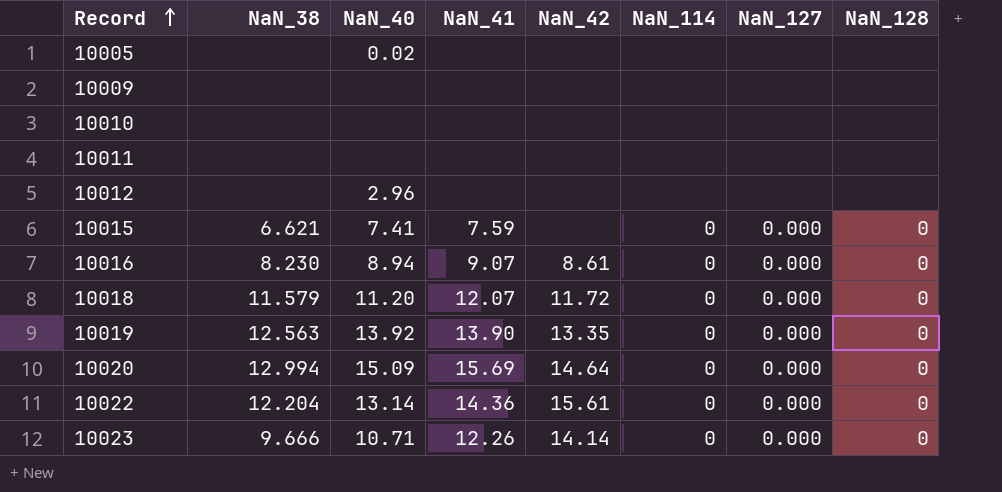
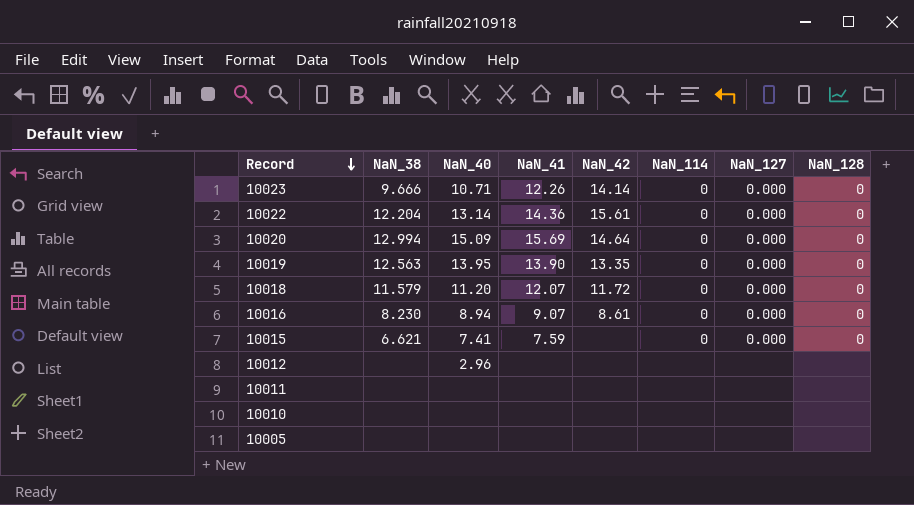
row order: Record ascending -> Record descending
row 10009: none | none | none | none | none | none | none -> none
10019 | NaN_40: 13.92 -> 13.95
10005 | NaN_40: 0.02 -> none

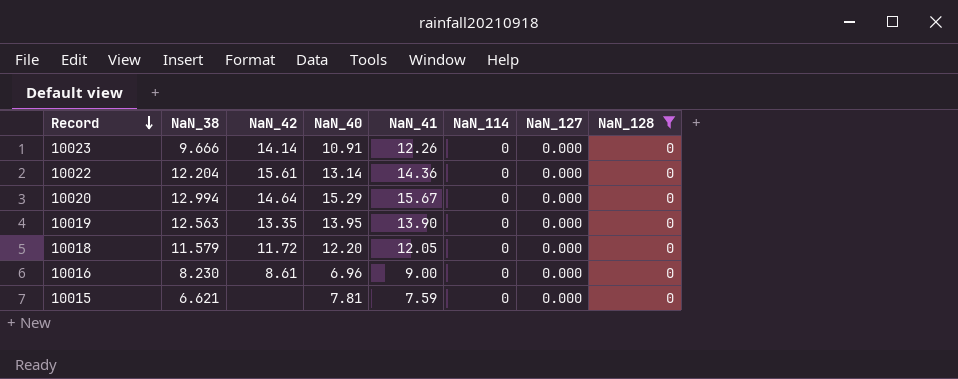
filter: none -> NaN_128 = 0
column NaN_42 | position: 5 -> 3
10023 | NaN_40: 10.71 -> 10.91
10020 | NaN_40: 15.09 -> 15.29
10020 | NaN_41: 15.69 -> 15.67
10018 | NaN_40: 11.20 -> 12.20
10018 | NaN_41: 12.07 -> 12.05
10016 | NaN_40: 8.94 -> 6.96
10016 | NaN_41: 9.07 -> 9.00
10015 | NaN_40: 7.41 -> 7.81

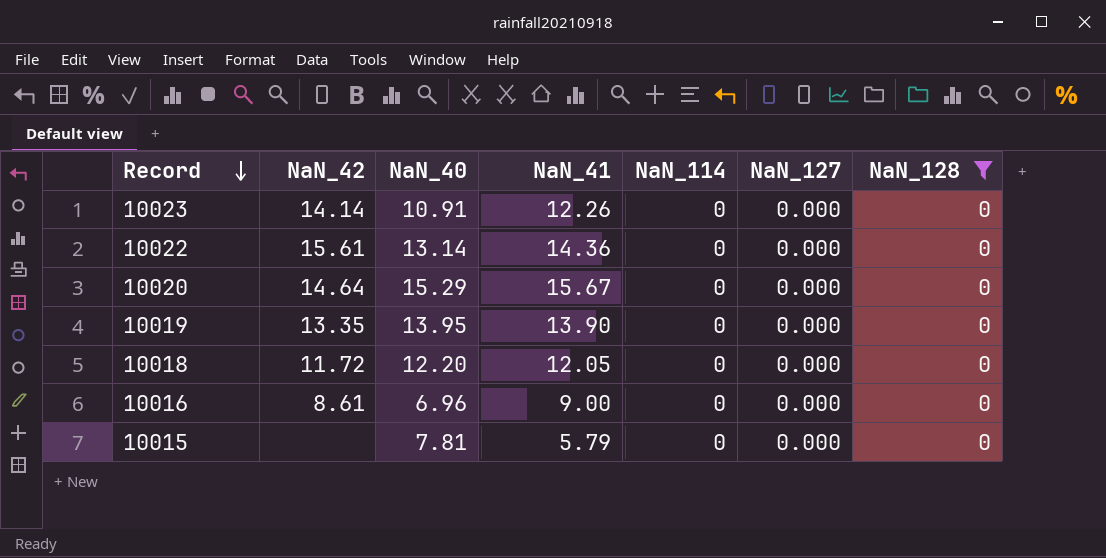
column NaN_38 | position: 2 -> none
10015 | NaN_41: 7.59 -> 5.79

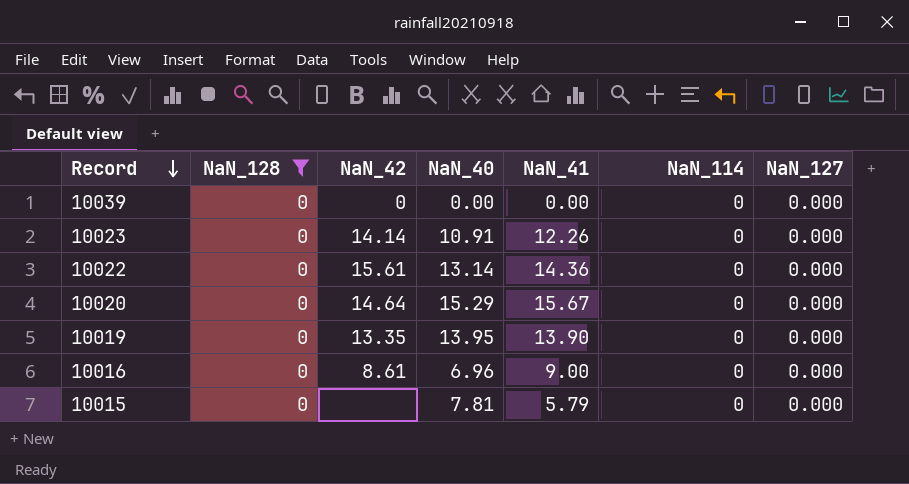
column NaN_128 | position: 7 -> 2
row 10018: 11.72 | 12.20 | 12.05 | 0 | 0.000 | 0 -> none
row 10039: none -> 0 | 0 | 0.00 | 0.00 | 0 | 0.000

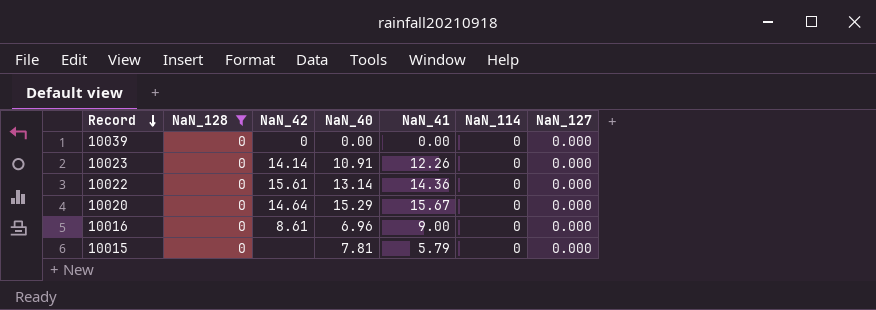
row 10019: 0 | 13.35 | 13.95 | 13.90 | 0 | 0.000 -> none

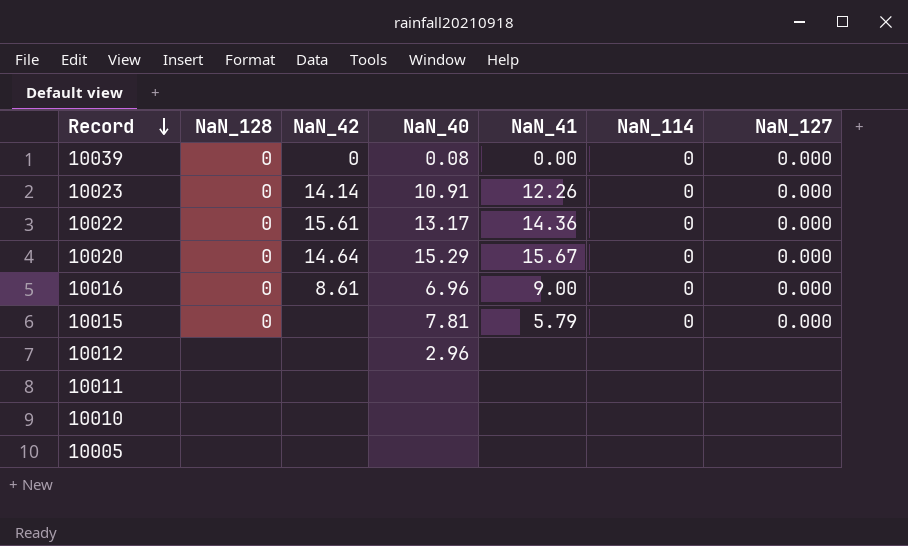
filter: NaN_128 = 0 -> none
10039 | NaN_40: 0.00 -> 0.08
10022 | NaN_40: 13.14 -> 13.17

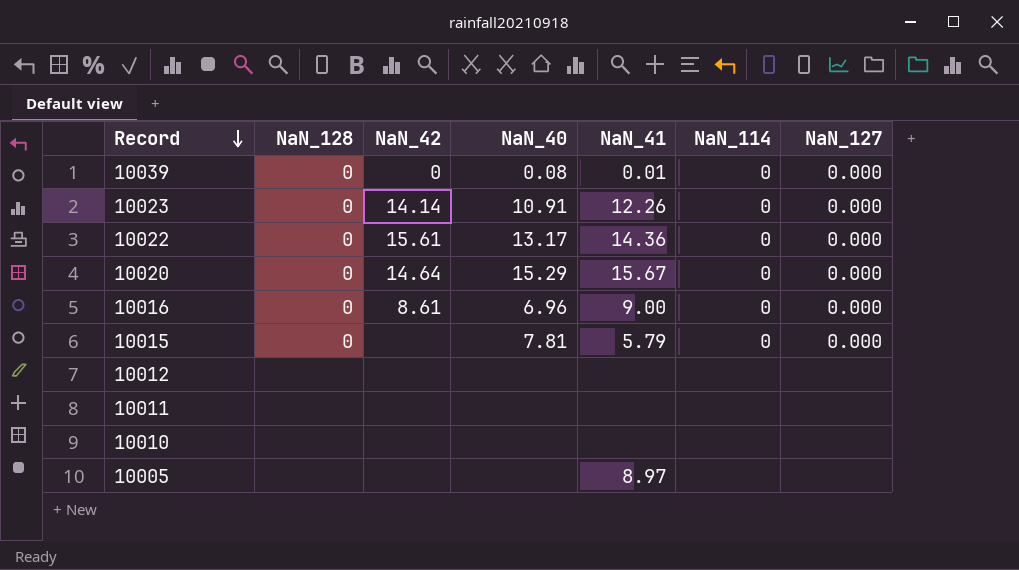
10039 | NaN_41: 0.00 -> 0.01
10012 | NaN_40: 2.96 -> none
10005 | NaN_41: none -> 8.97

